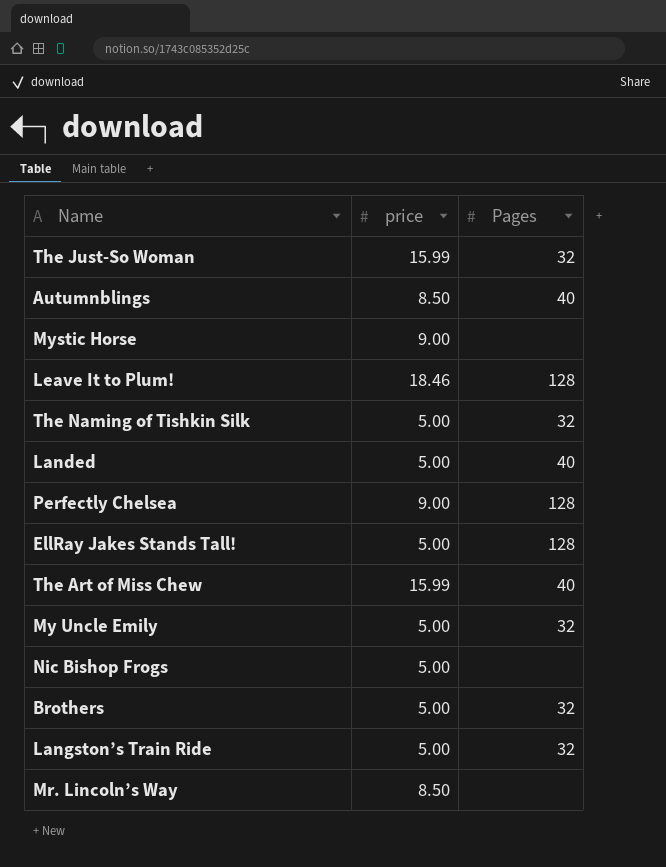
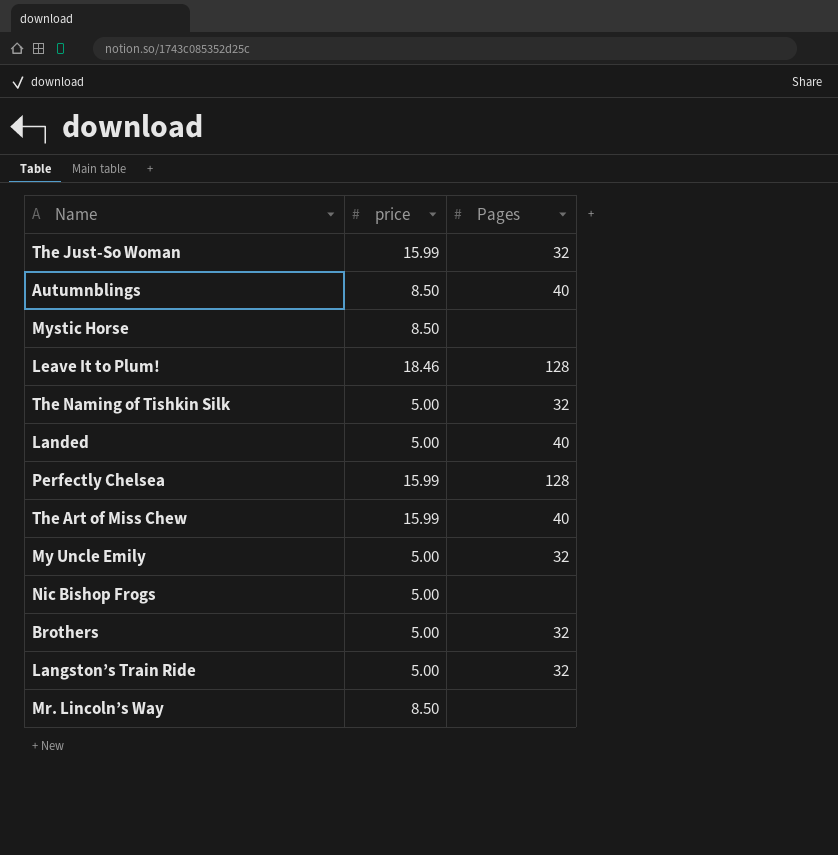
row EllRay Jakes Stands Tall!: 5.00 | 128 -> none
Mystic Horse | price: 9.00 -> 8.50
Perfectly Chelsea | price: 9.00 -> 15.99

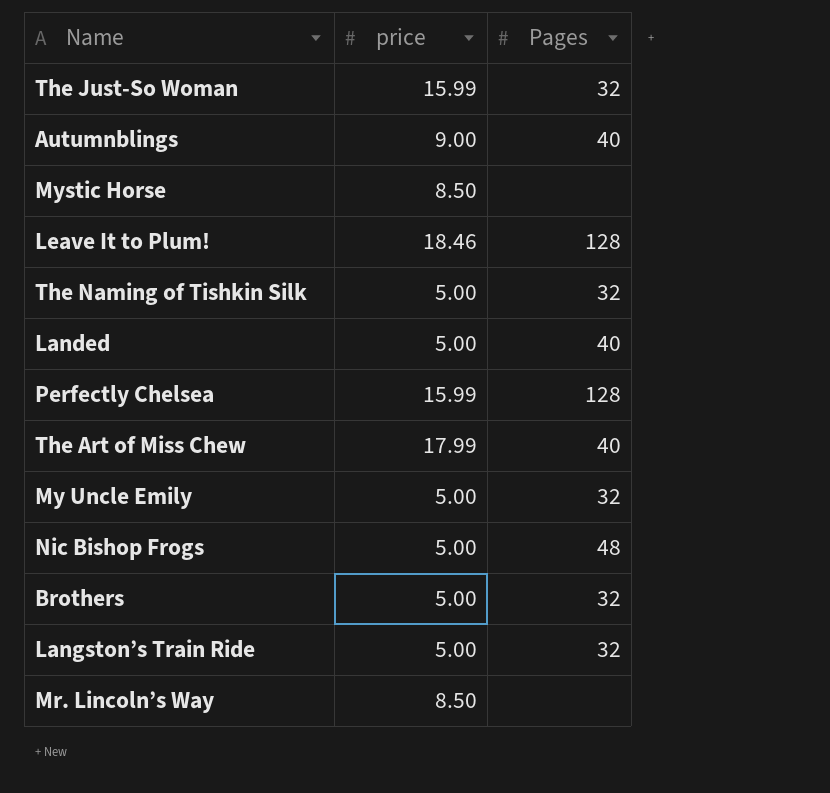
Autumnblings | price: 8.50 -> 9.00
The Art of Miss Chew | price: 15.99 -> 17.99
Nic Bishop Frogs | Pages: none -> 48

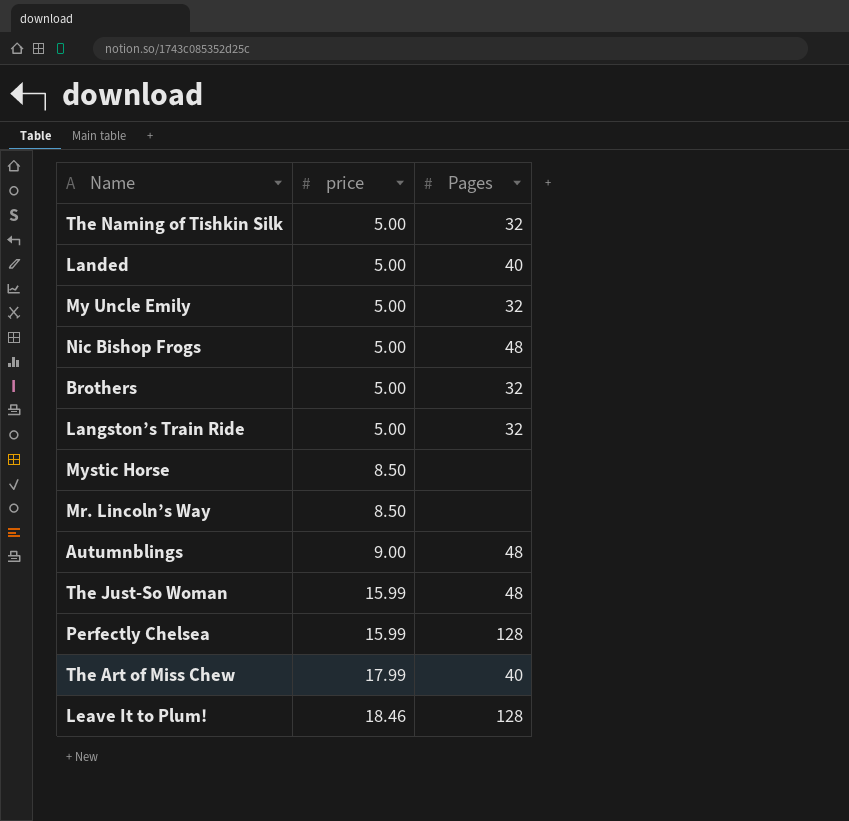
row order: none -> price ascending
Autumnblings | Pages: 40 -> 48
The Just-So Woman | Pages: 32 -> 48

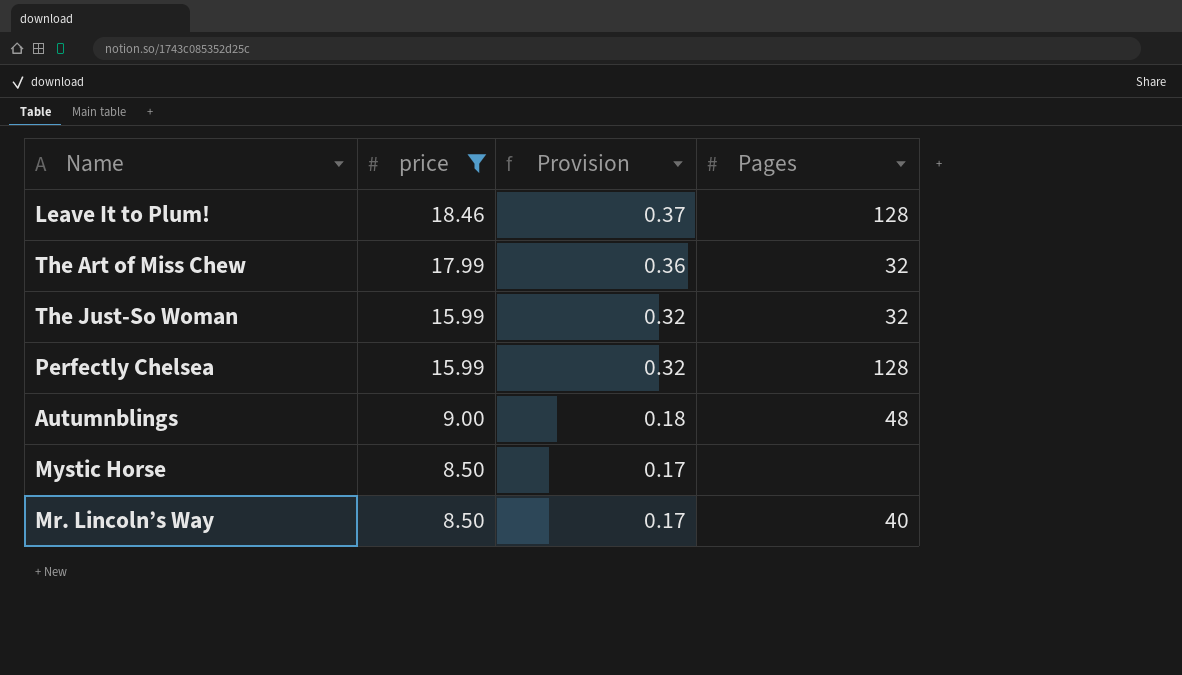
filter: none -> price != 5.00
row order: price ascending -> price descending
column Provision | formula: none -> [price] * 0.02
The Art of Miss Chew | Pages: 40 -> 32
The Just-So Woman | Pages: 48 -> 32
Mr. Lincoln’s Way | Pages: none -> 40

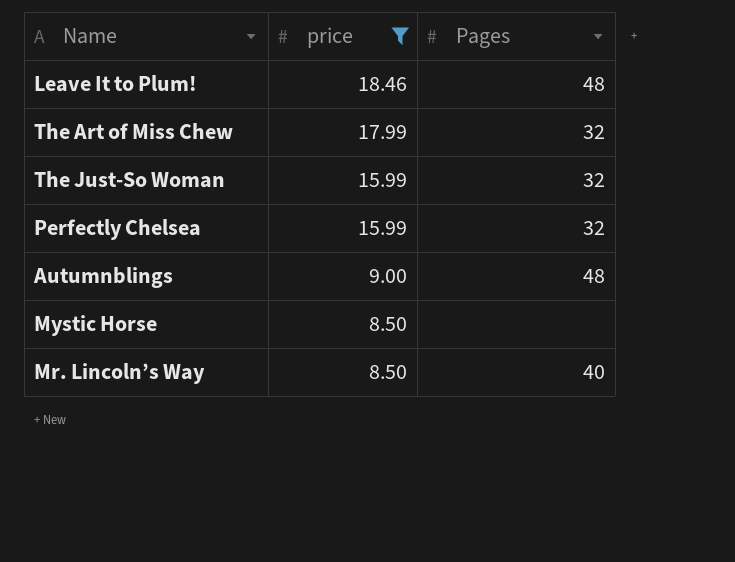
column Provision | formula: [price] * 0.02 -> none
Leave It to Plum! | Pages: 128 -> 48
Perfectly Chelsea | Pages: 128 -> 32

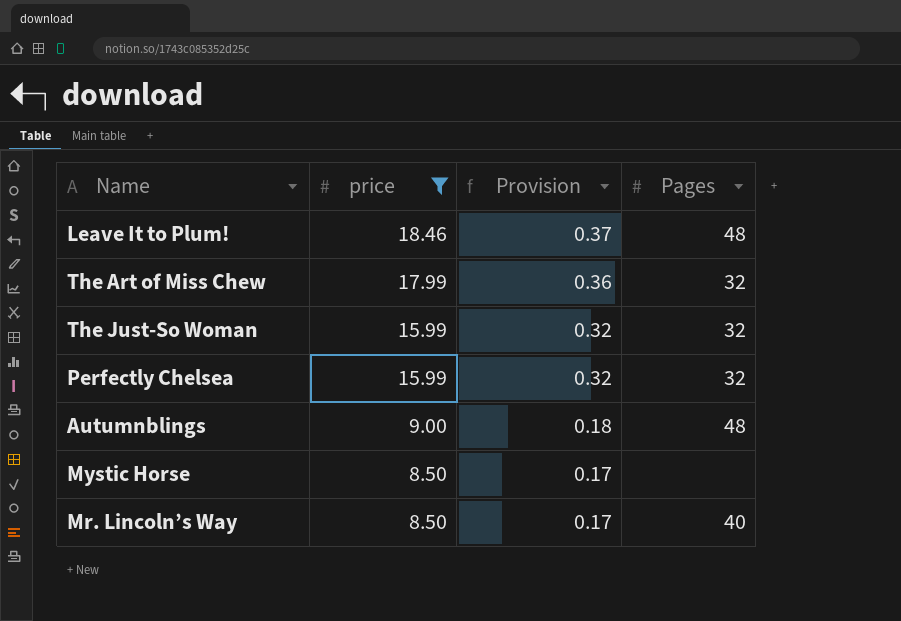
column Provision | formula: none -> [price] * 0.02

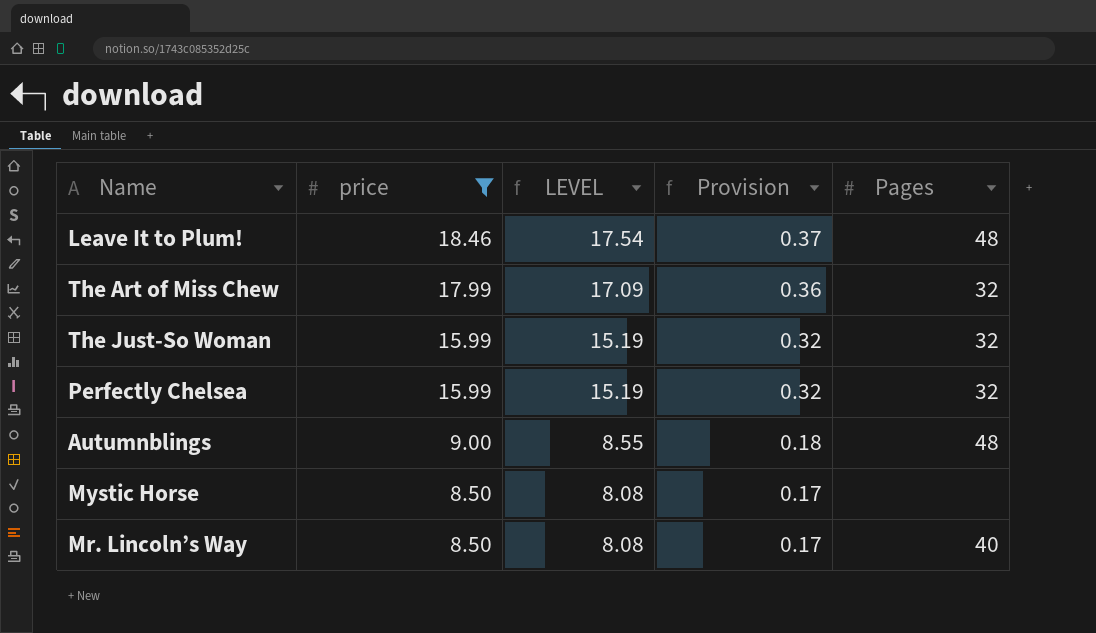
column LEVEL | formula: none -> [price] * 0.95

